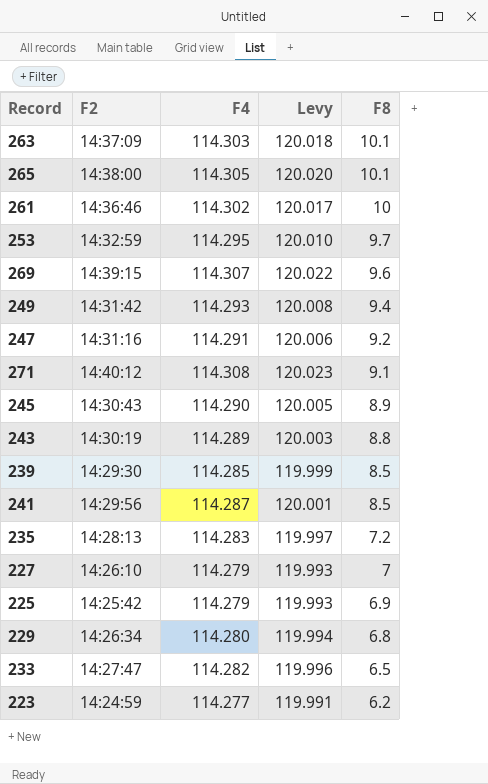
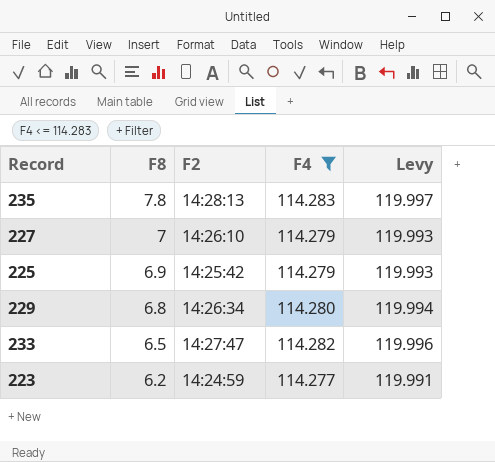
filter: none -> F4 <= 114.283
column F8 | position: 5 -> 2
235 | F8: 7.2 -> 7.8

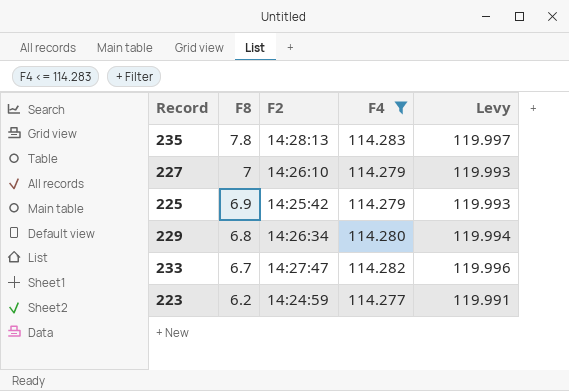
233 | F8: 6.5 -> 6.7

